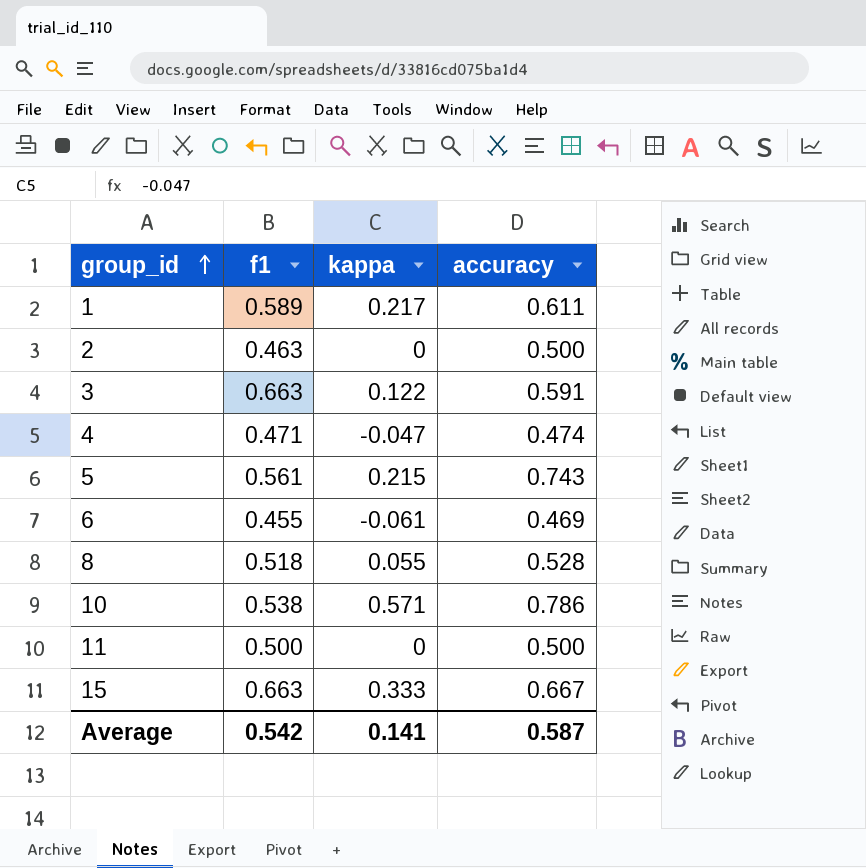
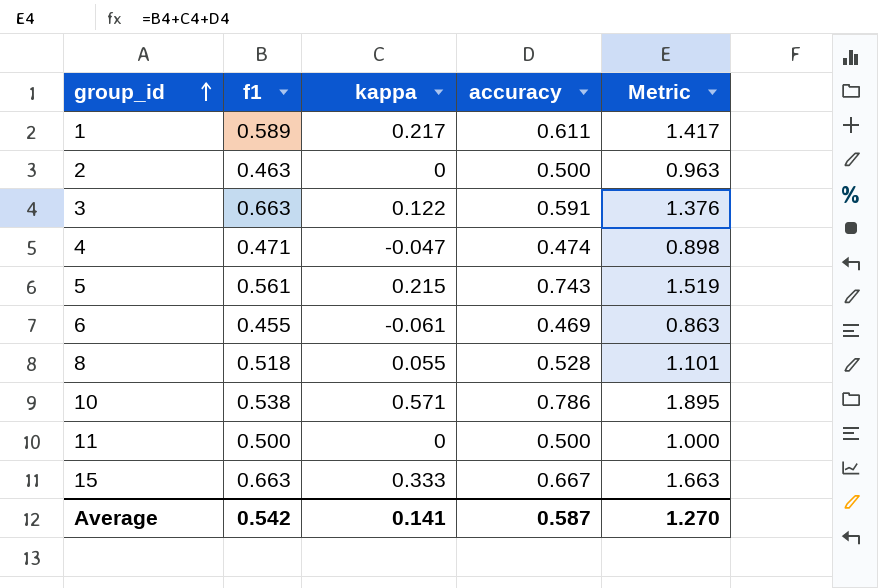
column Metric | formula: none -> [f1] + [kappa] + [accuracy]

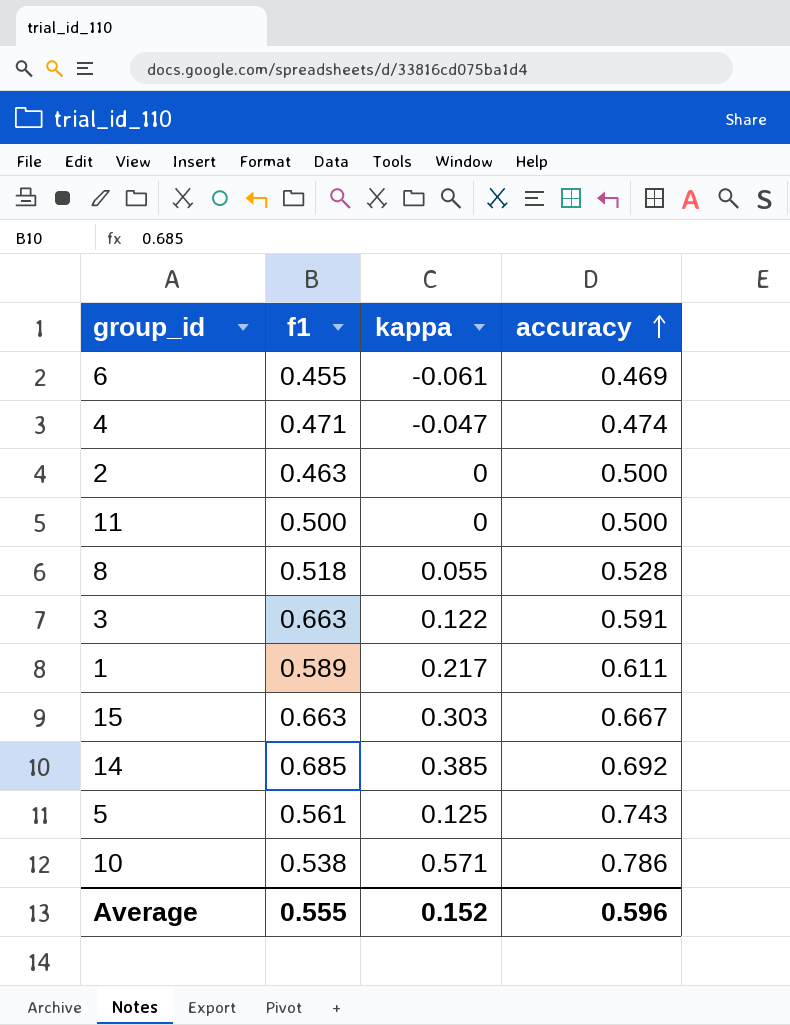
row order: group_id ascending -> accuracy ascending
column Metric | formula: [f1] + [kappa] + [accuracy] -> none
15 | kappa: 0.333 -> 0.303
row 14: none -> 0.685 | 0.385 | 0.692
5 | kappa: 0.215 -> 0.125
Average | f1: 0.542 -> 0.555
Average | kappa: 0.141 -> 0.152
Average | accuracy: 0.587 -> 0.596

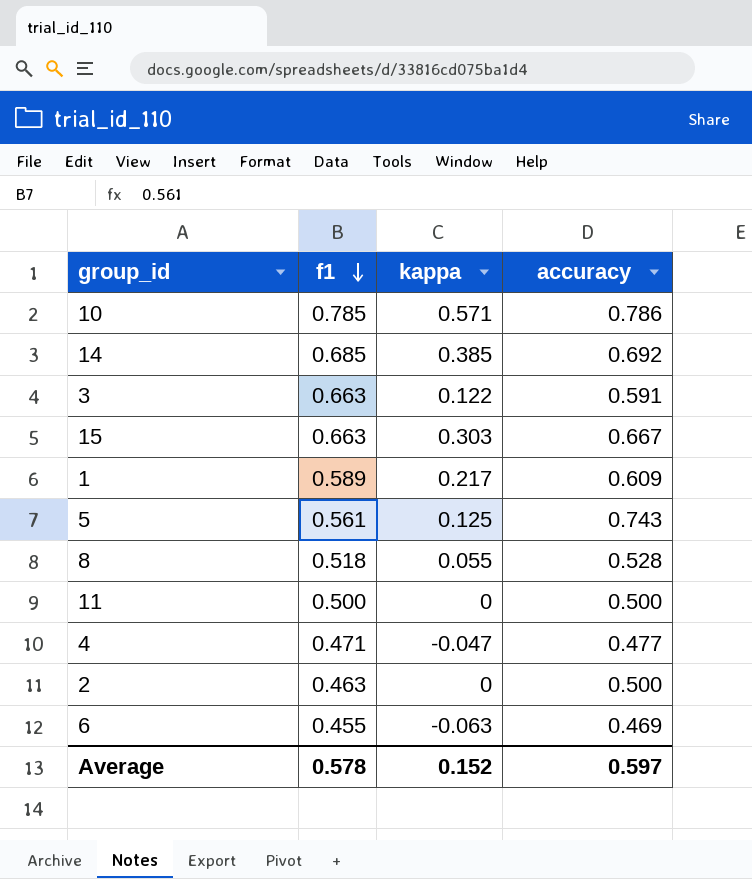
row order: accuracy ascending -> f1 descending
10 | f1: 0.538 -> 0.785
1 | accuracy: 0.611 -> 0.609
4 | accuracy: 0.474 -> 0.477
6 | kappa: -0.061 -> -0.063
Average | f1: 0.555 -> 0.578
Average | accuracy: 0.596 -> 0.597

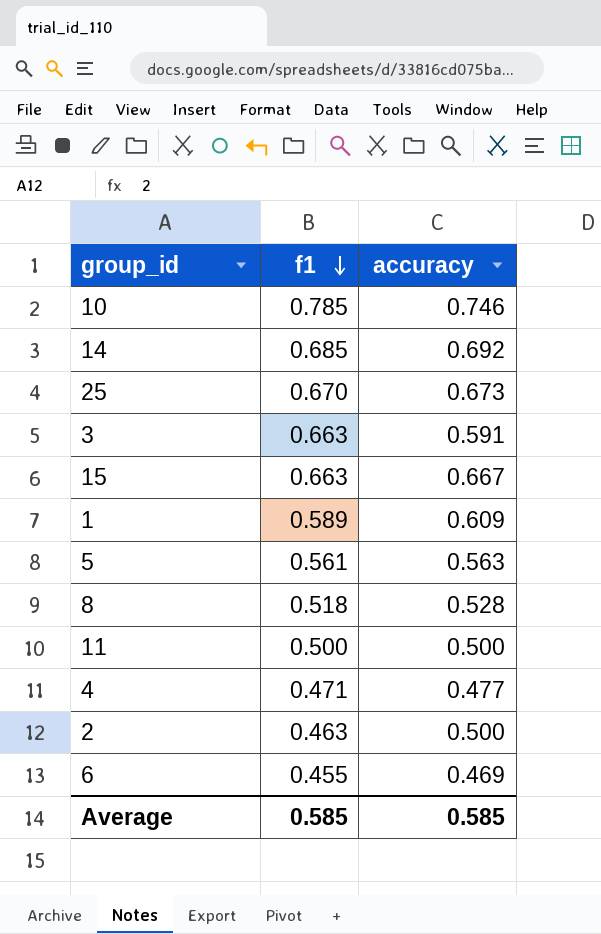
column kappa | position: 3 -> none
10 | accuracy: 0.786 -> 0.746
row 25: none -> 0.670 | 0.673
5 | accuracy: 0.743 -> 0.563
Average | f1: 0.578 -> 0.585
Average | accuracy: 0.597 -> 0.585

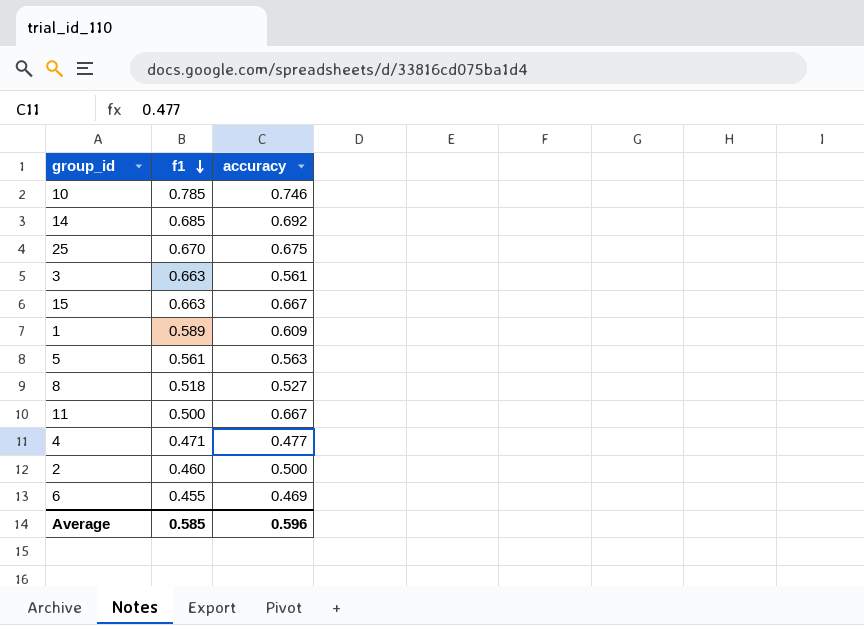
25 | accuracy: 0.673 -> 0.675
3 | accuracy: 0.591 -> 0.561
8 | accuracy: 0.528 -> 0.527
11 | accuracy: 0.500 -> 0.667
2 | f1: 0.463 -> 0.460
Average | accuracy: 0.585 -> 0.596

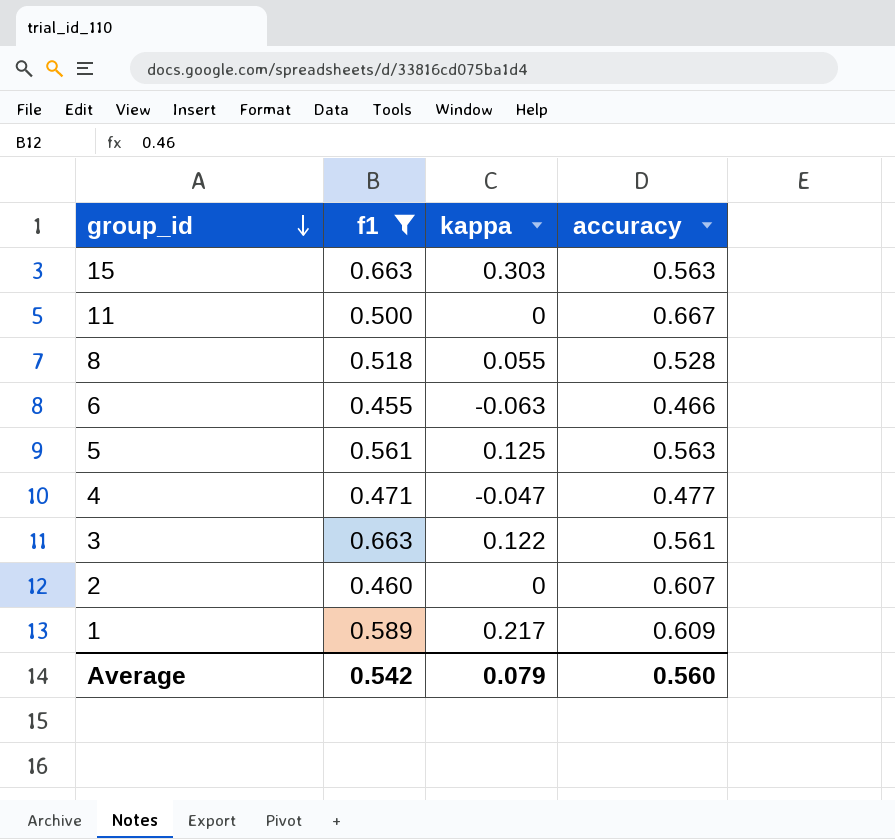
filter: none -> f1 <= 0.663
row order: f1 descending -> group_id descending
column kappa | position: none -> 3
15 | accuracy: 0.667 -> 0.563
8 | accuracy: 0.527 -> 0.528
6 | accuracy: 0.469 -> 0.466
2 | accuracy: 0.500 -> 0.607
Average | f1: 0.585 -> 0.542
Average | accuracy: 0.596 -> 0.560

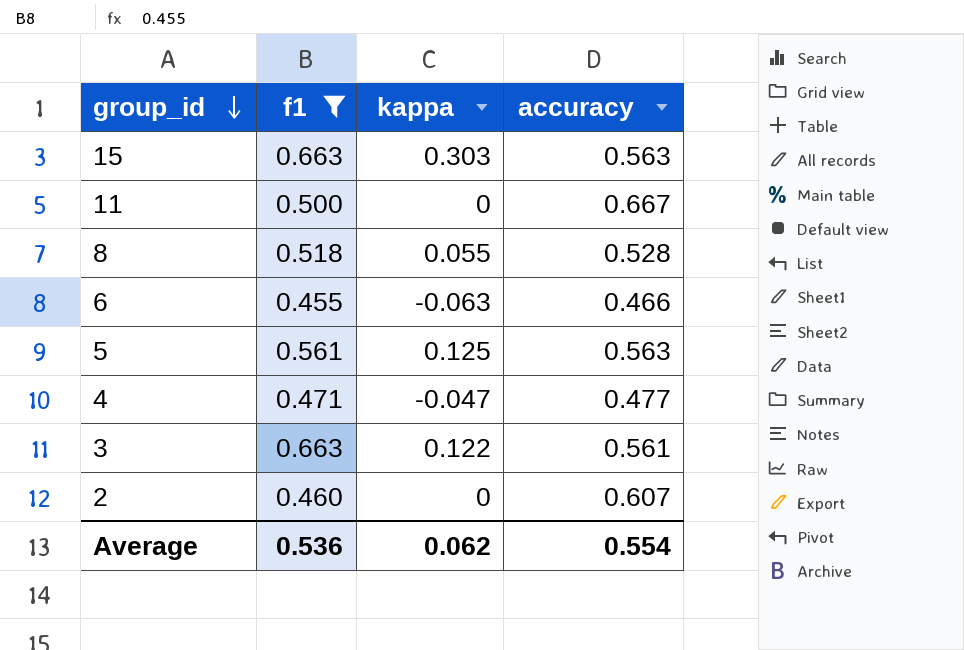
row 1: 0.589 | 0.217 | 0.609 -> none
Average | f1: 0.542 -> 0.536
Average | kappa: 0.079 -> 0.062
Average | accuracy: 0.560 -> 0.554

